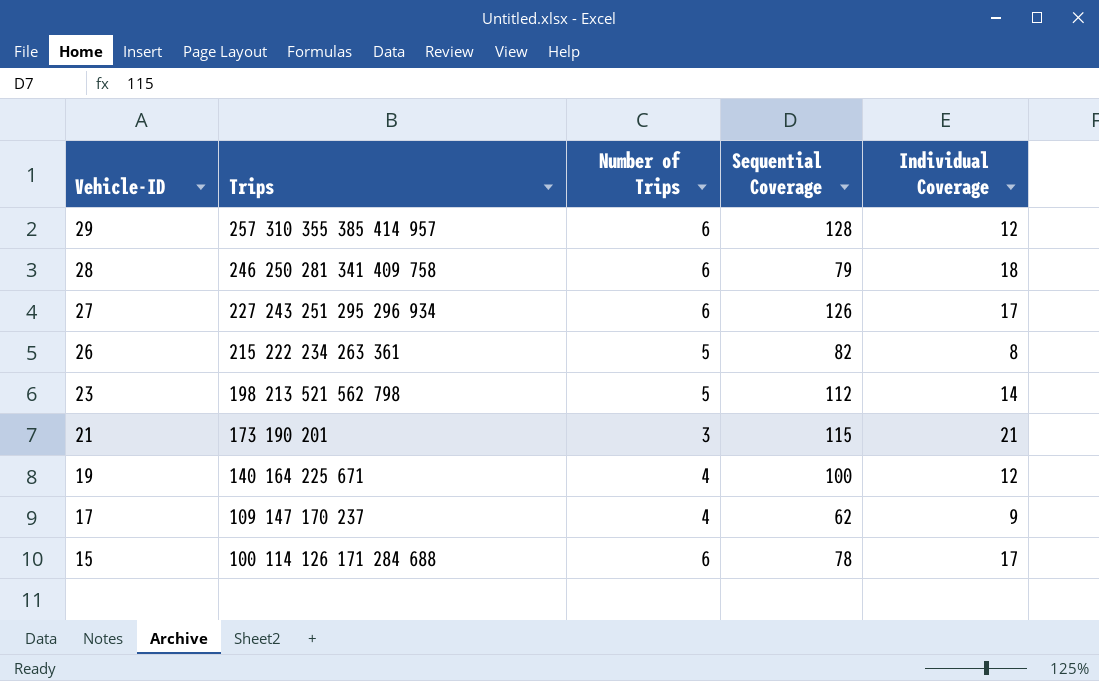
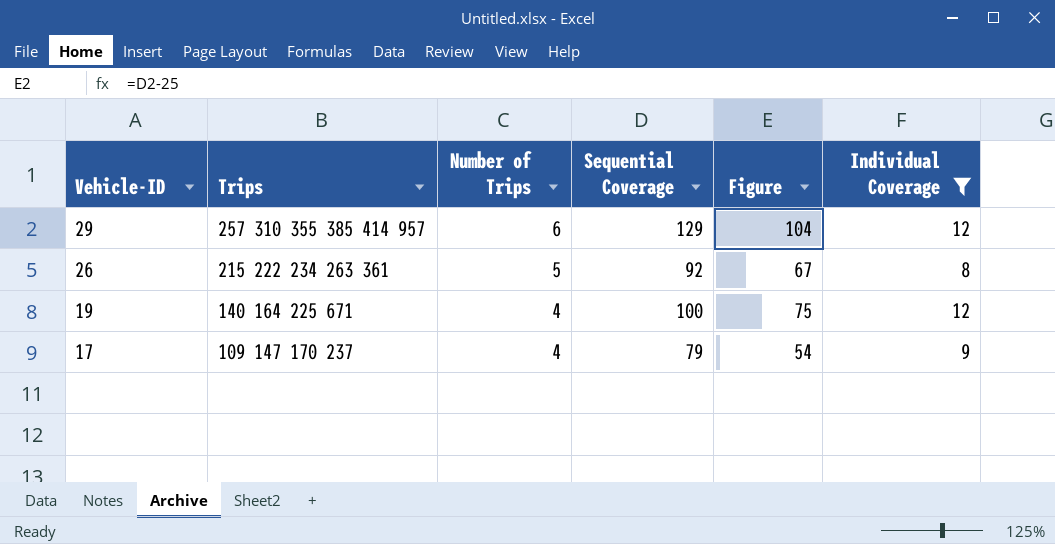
filter: none -> Individual Coverage <= 12
column Figure | formula: none -> [Sequential Coverage] - 25
29 | Sequential Coverage: 128 -> 129
26 | Sequential Coverage: 82 -> 92
17 | Sequential Coverage: 62 -> 79

